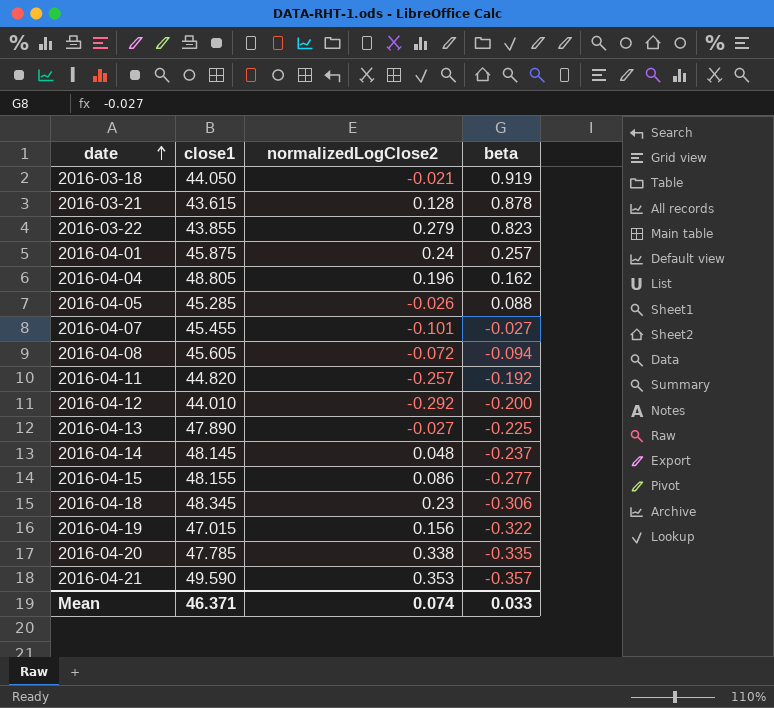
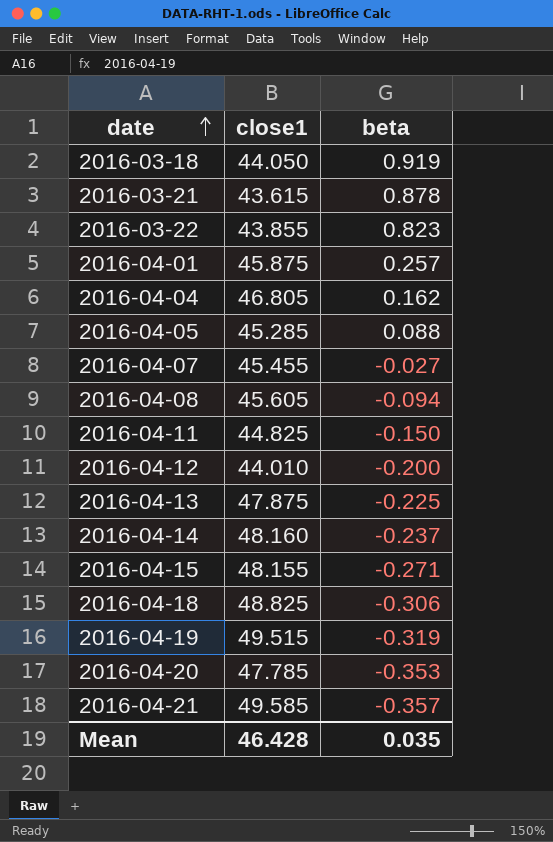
column normalizedLogClose2 | position: 3 -> none
2016-04-04 | close1: 48.805 -> 46.805
2016-04-11 | close1: 44.820 -> 44.825
2016-04-11 | beta: -0.192 -> -0.150
2016-04-13 | close1: 47.890 -> 47.875
2016-04-14 | close1: 48.145 -> 48.160
2016-04-15 | beta: -0.277 -> -0.271
2016-04-18 | close1: 48.345 -> 48.825
2016-04-19 | close1: 47.015 -> 49.515
2016-04-19 | beta: -0.322 -> -0.319
2016-04-20 | beta: -0.335 -> -0.353
2016-04-21 | close1: 49.590 -> 49.585
Mean | close1: 46.371 -> 46.428
Mean | beta: 0.033 -> 0.035

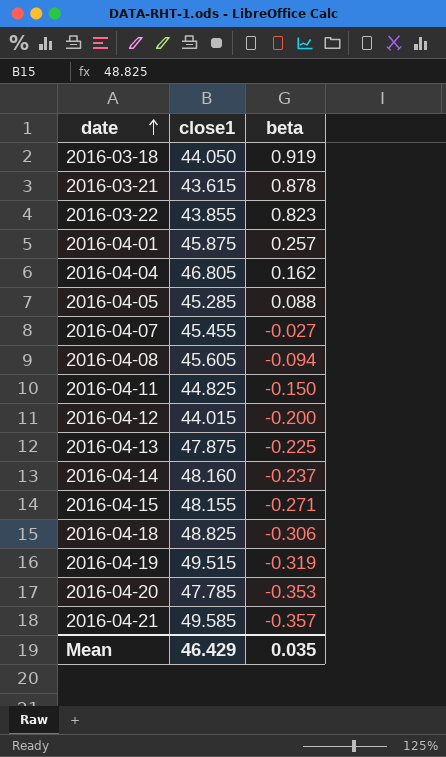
2016-04-12 | close1: 44.010 -> 44.015
Mean | close1: 46.428 -> 46.429

